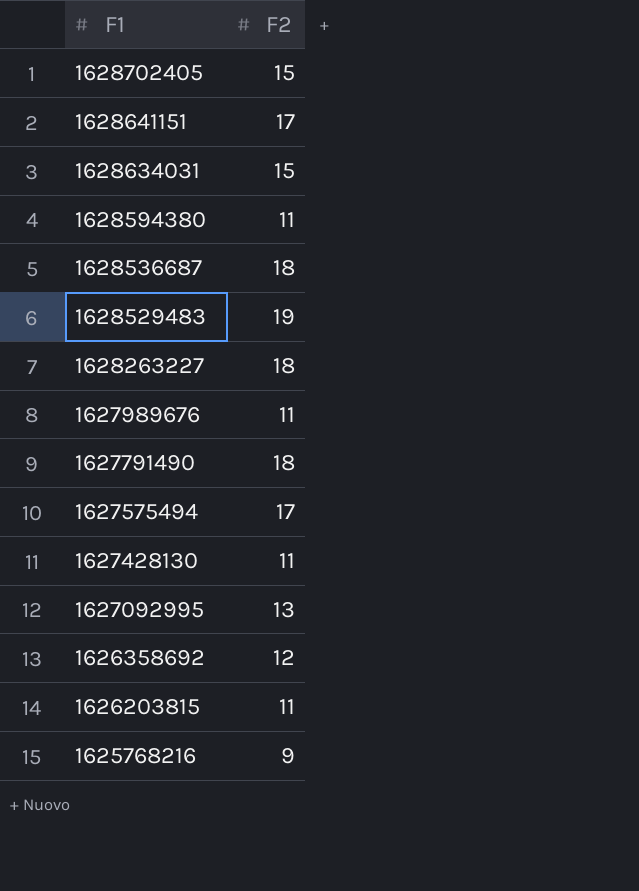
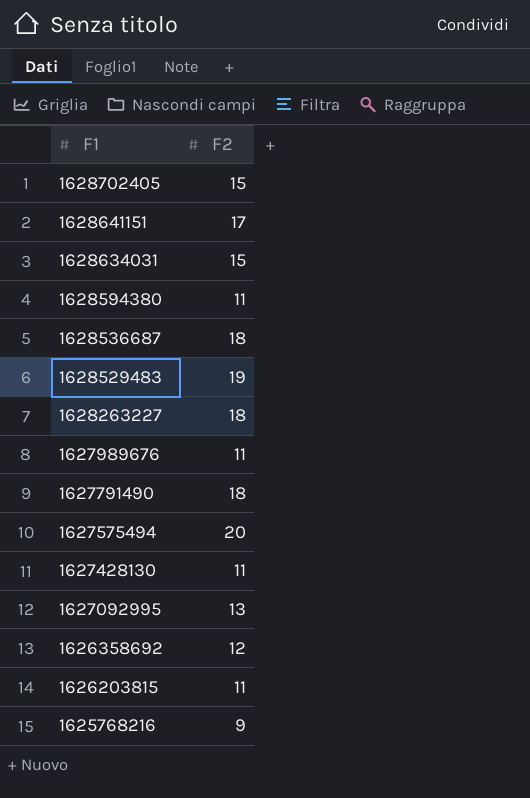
1627575494 | F2: 17 -> 20

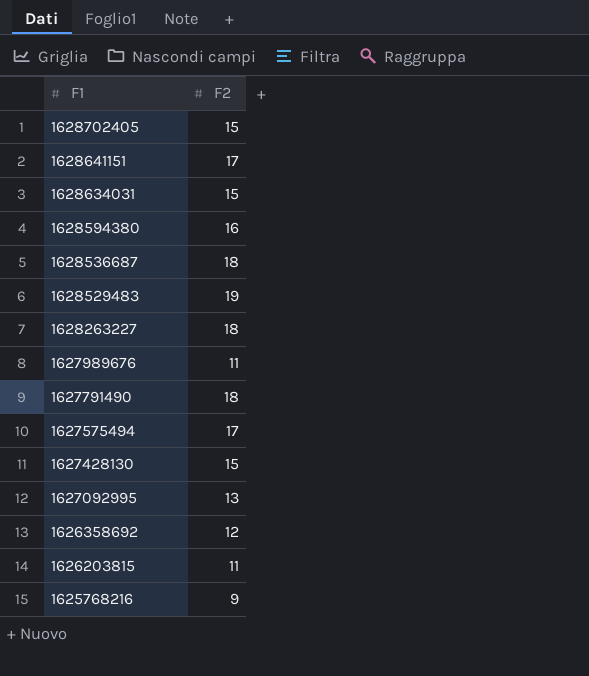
1628594380 | F2: 11 -> 16
1627575494 | F2: 20 -> 17
1627428130 | F2: 11 -> 15

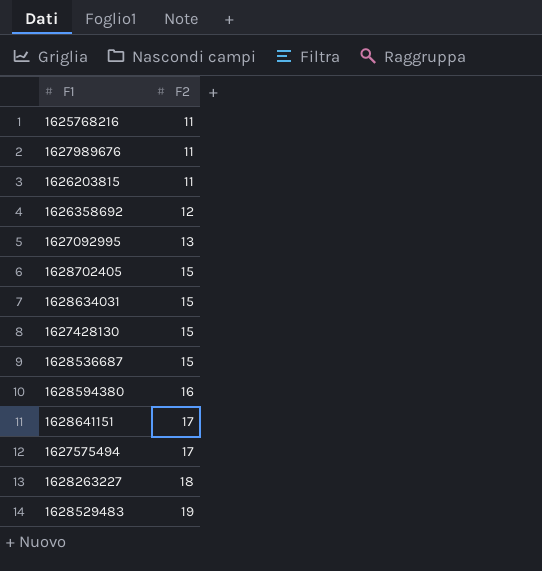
row order: F1 descending -> F2 ascending
row 1627791490: 18 -> none
1625768216 | F2: 9 -> 11
1628536687 | F2: 18 -> 15

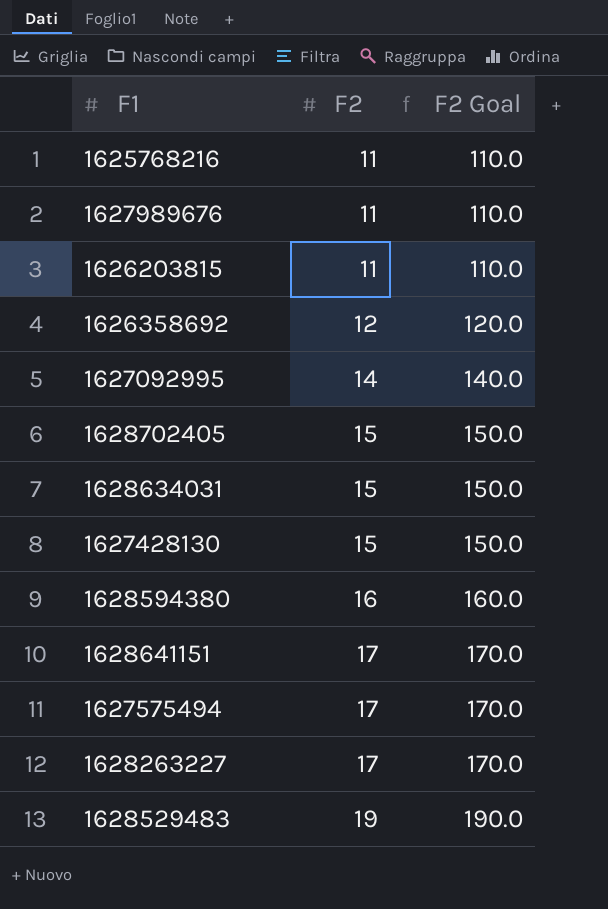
column F2 Goal | formula: none -> [F2] * 10
row 1628536687: 15 -> none
1627092995 | F2: 13 -> 14
1628263227 | F2: 18 -> 17

